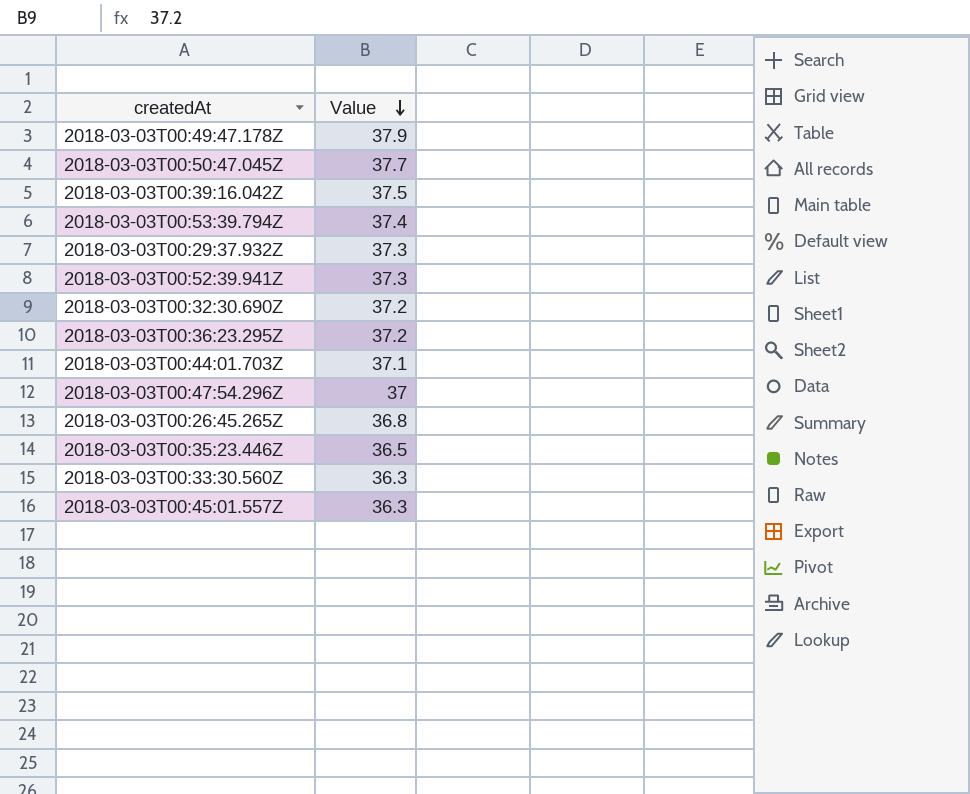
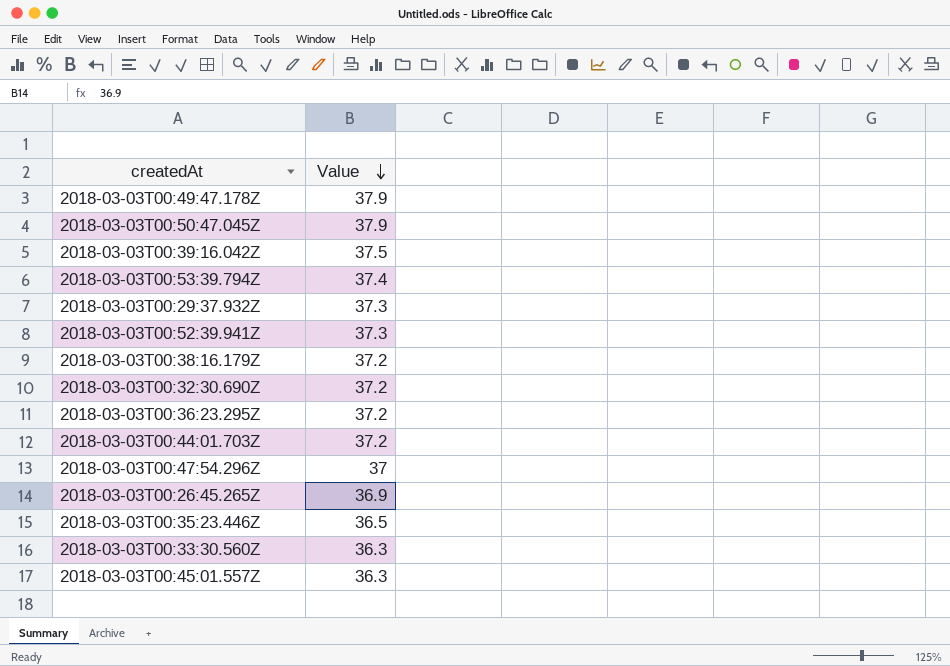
2018-03-03T00:50:47.045Z | Value: 37.7 -> 37.9
row 2018-03-03T00:38:16.179Z: none -> 37.2
2018-03-03T00:44:01.703Z | Value: 37.1 -> 37.2
2018-03-03T00:26:45.265Z | Value: 36.8 -> 36.9

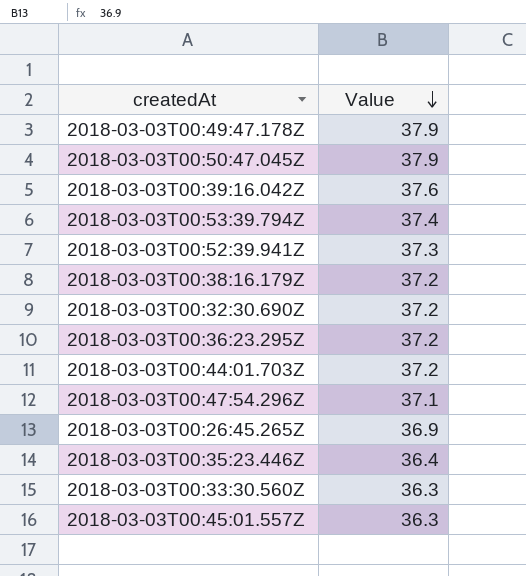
row 2018-03-03T00:29:37.932Z: 37.3 -> none
2018-03-03T00:39:16.042Z | Value: 37.5 -> 37.6
2018-03-03T00:47:54.296Z | Value: 37 -> 37.1
2018-03-03T00:35:23.446Z | Value: 36.5 -> 36.4

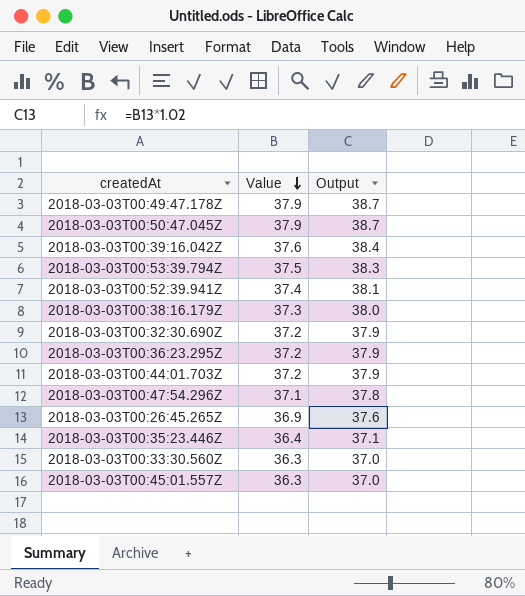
column Output | formula: none -> [Value] * 1.02
2018-03-03T00:53:39.794Z | Value: 37.4 -> 37.5
2018-03-03T00:52:39.941Z | Value: 37.3 -> 37.4
2018-03-03T00:38:16.179Z | Value: 37.2 -> 37.3

